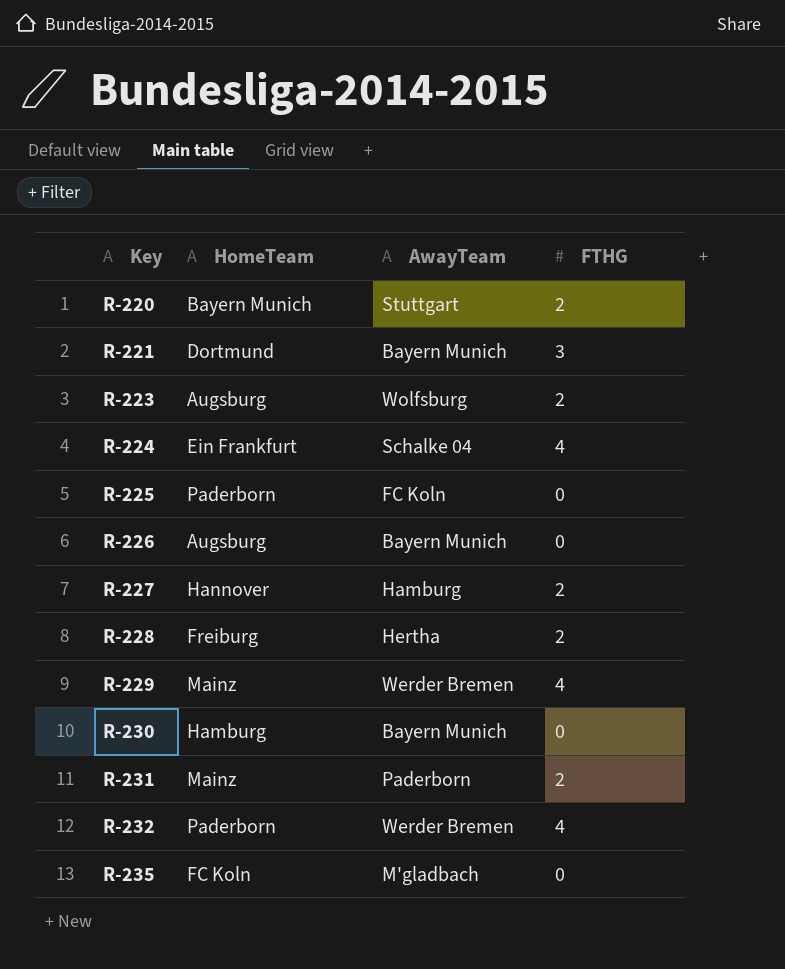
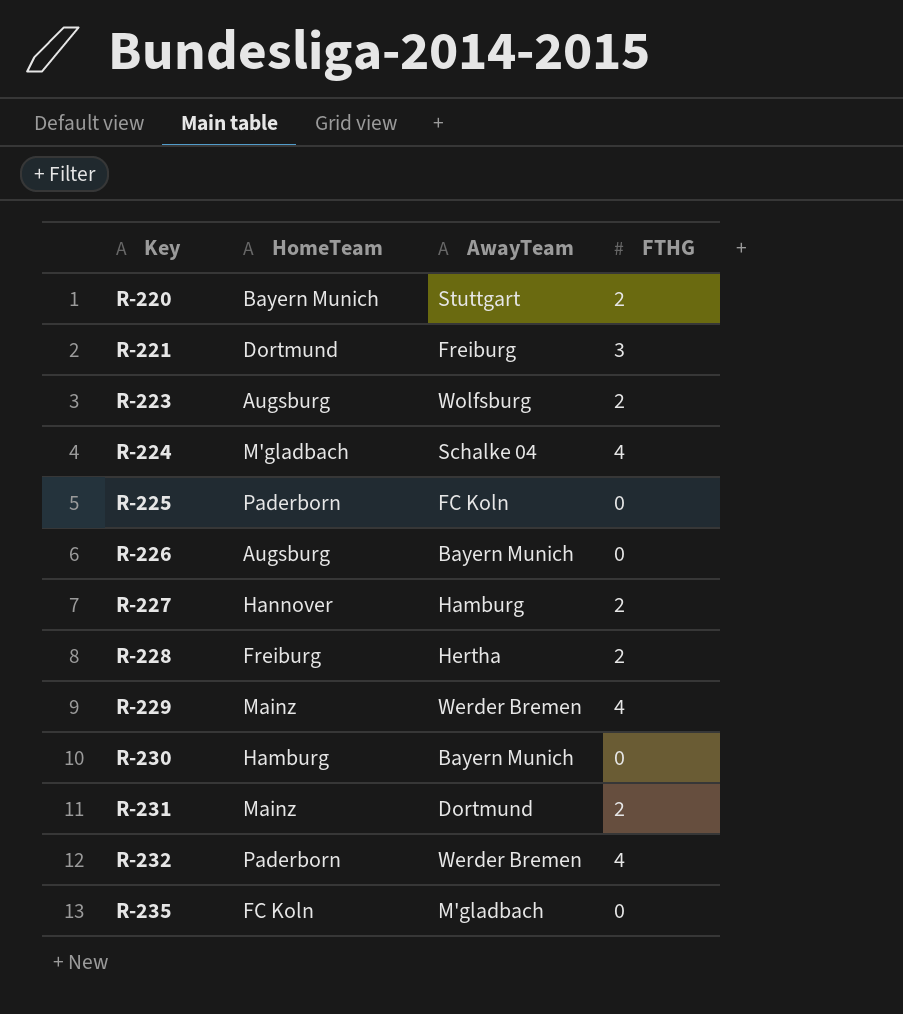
R-221 | AwayTeam: Bayern Munich -> Freiburg
R-224 | HomeTeam: Ein Frankfurt -> M'gladbach
R-231 | AwayTeam: Paderborn -> Dortmund

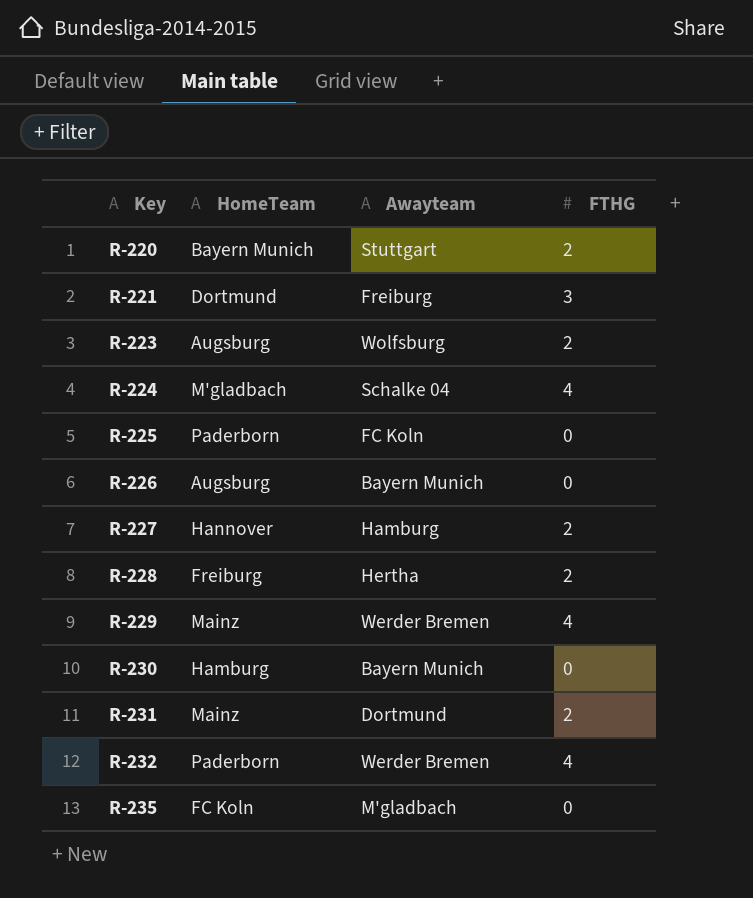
column name: AwayTeam -> Awayteam

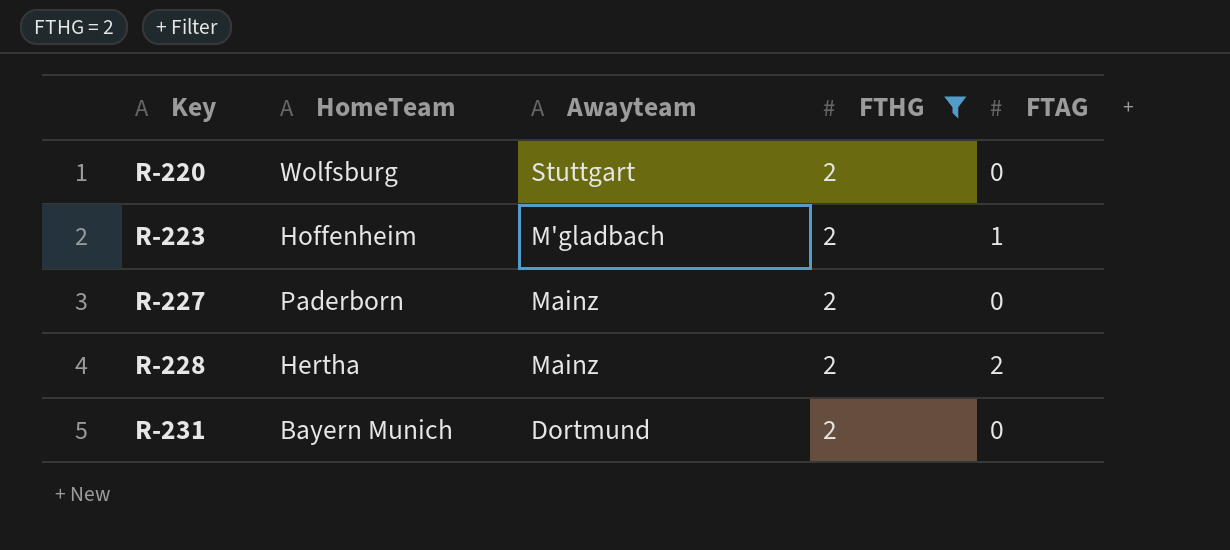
filter: none -> FTHG = 2
column FTAG | position: none -> 5
R-220 | HomeTeam: Bayern Munich -> Wolfsburg
R-223 | HomeTeam: Augsburg -> Hoffenheim
R-223 | Awayteam: Wolfsburg -> M'gladbach
R-227 | HomeTeam: Hannover -> Paderborn
R-227 | Awayteam: Hamburg -> Mainz
R-228 | HomeTeam: Freiburg -> Hertha
R-228 | Awayteam: Hertha -> Mainz
R-231 | HomeTeam: Mainz -> Bayern Munich

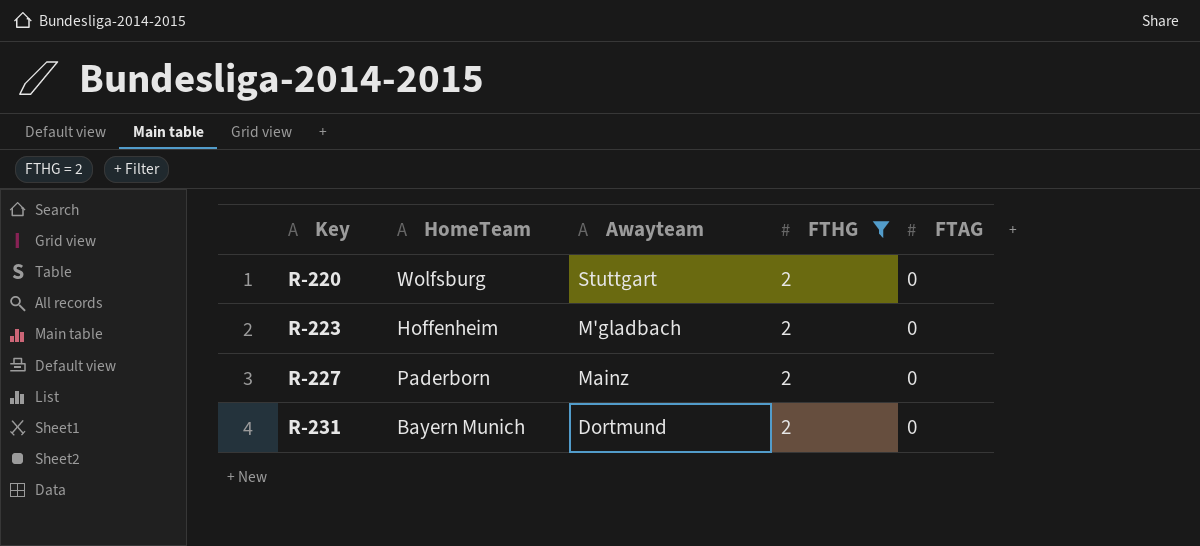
row R-228: Hertha | Mainz | 2 | 2 -> none
R-223 | FTAG: 1 -> 0

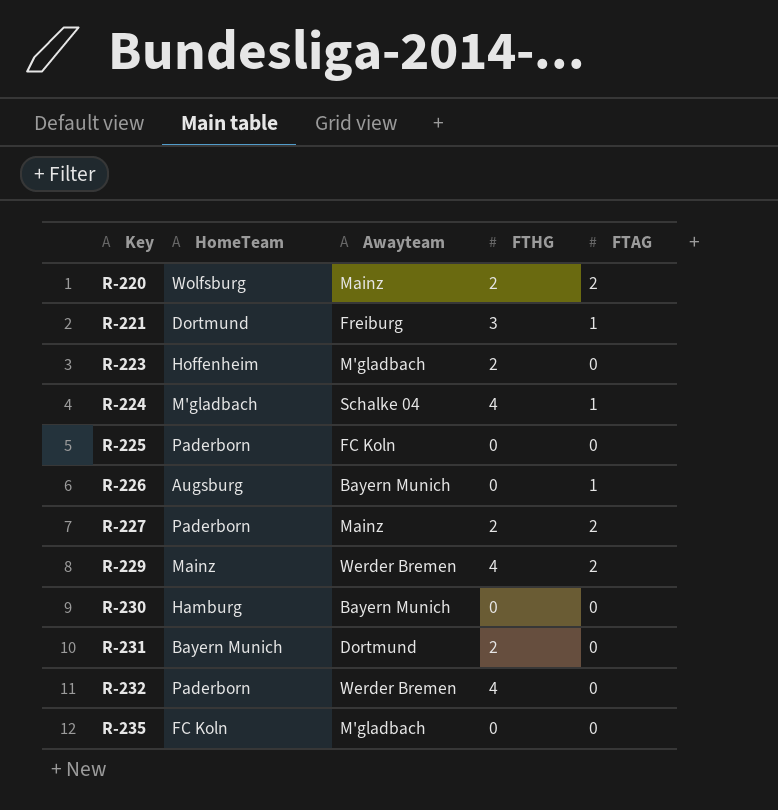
filter: FTHG = 2 -> none
R-220 | Awayteam: Stuttgart -> Mainz
R-220 | FTAG: 0 -> 2
R-227 | FTAG: 0 -> 2

